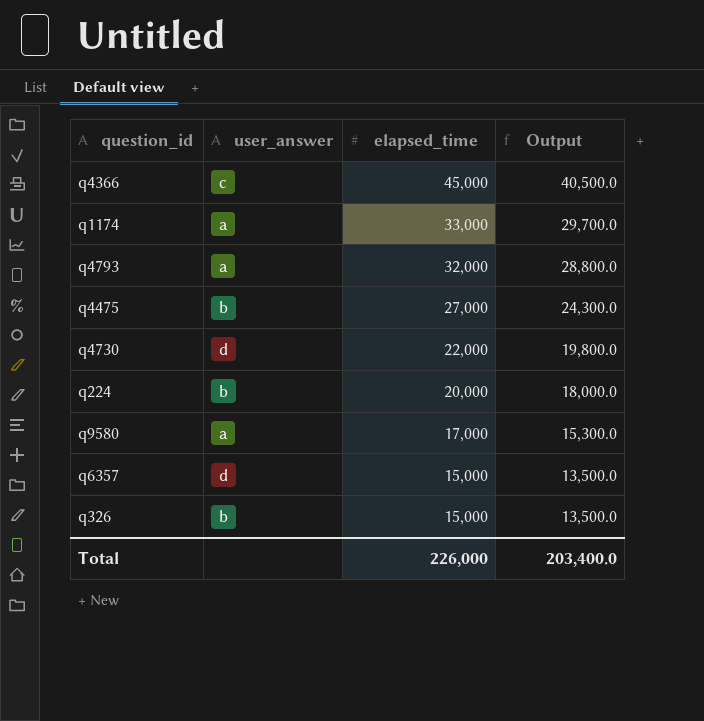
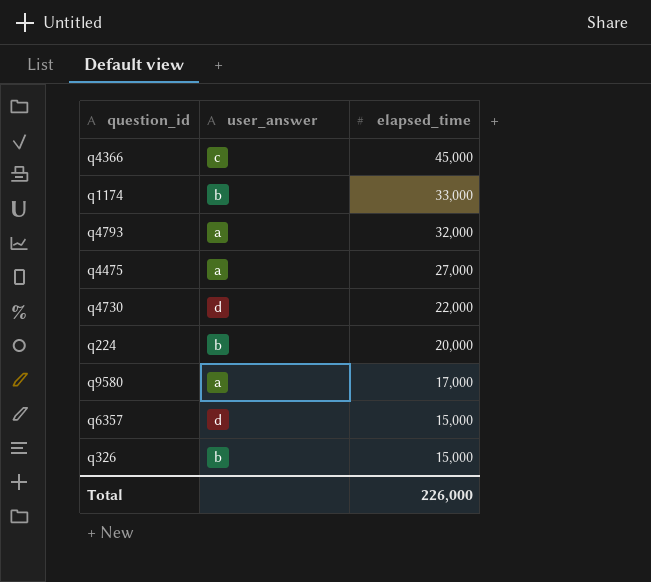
column Output | formula: [elapsed_time] * 0.9 -> none
q1174 | user_answer: a -> b
q4475 | user_answer: b -> a

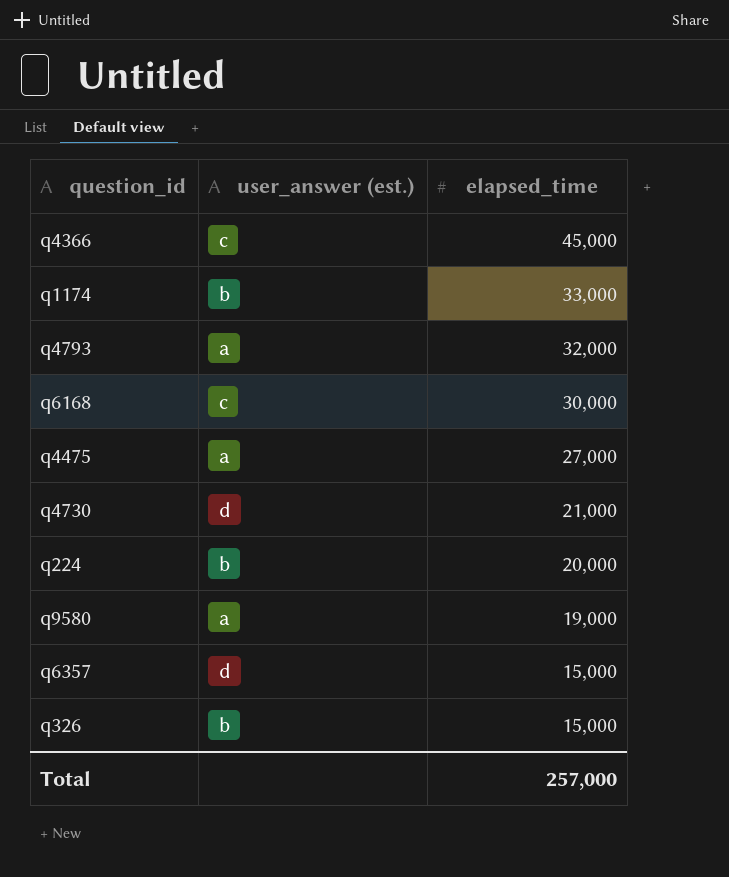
column name: user_answer -> user_answer (est.)
row q6168: none -> c | 30,000
q4730 | elapsed_time: 22,000 -> 21,000
q9580 | elapsed_time: 17,000 -> 19,000
Total | elapsed_time: 226,000 -> 257,000

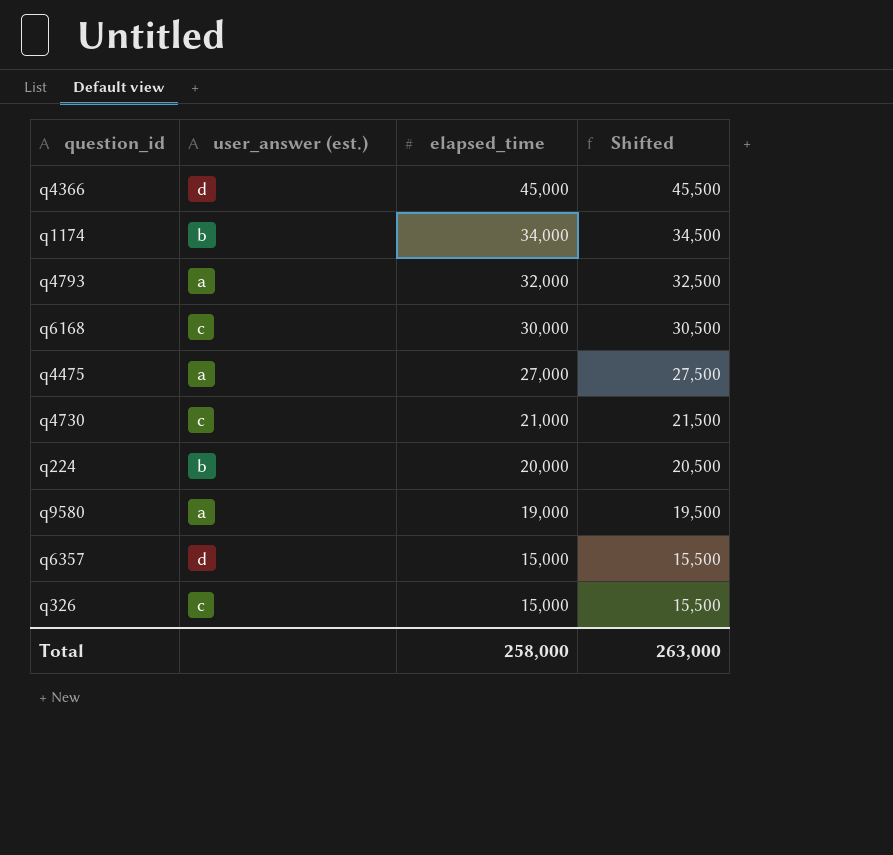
column Shifted | formula: none -> [elapsed_time] + 500
q4366 | user_answer (est.): c -> d
q1174 | elapsed_time: 33,000 -> 34,000
q4730 | user_answer (est.): d -> c
q326 | user_answer (est.): b -> c
Total | elapsed_time: 257,000 -> 258,000

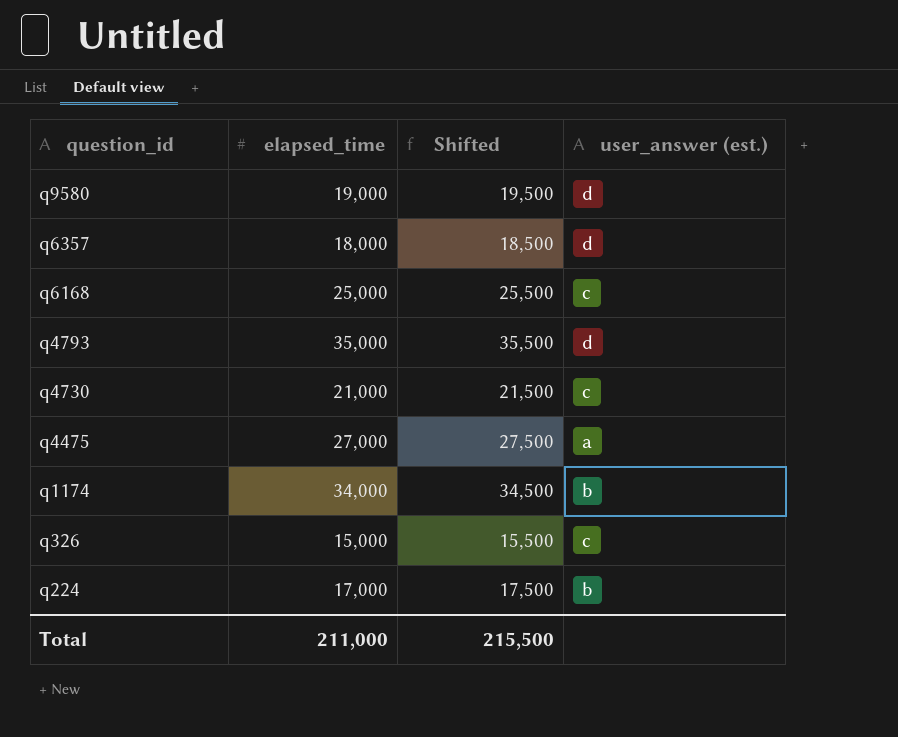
row order: elapsed_time descending -> question_id descending
column user_answer (est.) | position: 2 -> 4
row q4366: d | 45,000 | 45,500 -> none
q9580 | user_answer (est.): a -> d
q6357 | elapsed_time: 15,000 -> 18,000
q6357 | Shifted: 15,500 -> 18,500
q6168 | elapsed_time: 30,000 -> 25,000
q6168 | Shifted: 30,500 -> 25,500
q4793 | elapsed_time: 32,000 -> 35,000
q4793 | Shifted: 32,500 -> 35,500
q4793 | user_answer (est.): a -> d
q224 | elapsed_time: 20,000 -> 17,000
q224 | Shifted: 20,500 -> 17,500
Total | elapsed_time: 258,000 -> 211,000
Total | Shifted: 263,000 -> 215,500

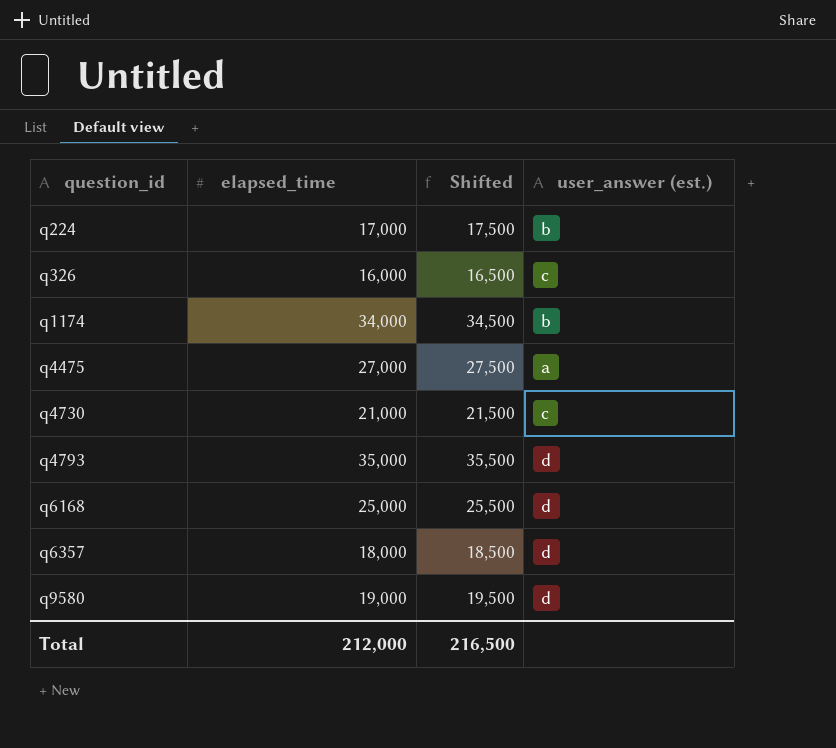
row order: question_id descending -> question_id ascending
q326 | elapsed_time: 15,000 -> 16,000
q326 | Shifted: 15,500 -> 16,500
q6168 | user_answer (est.): c -> d
Total | elapsed_time: 211,000 -> 212,000
Total | Shifted: 215,500 -> 216,500

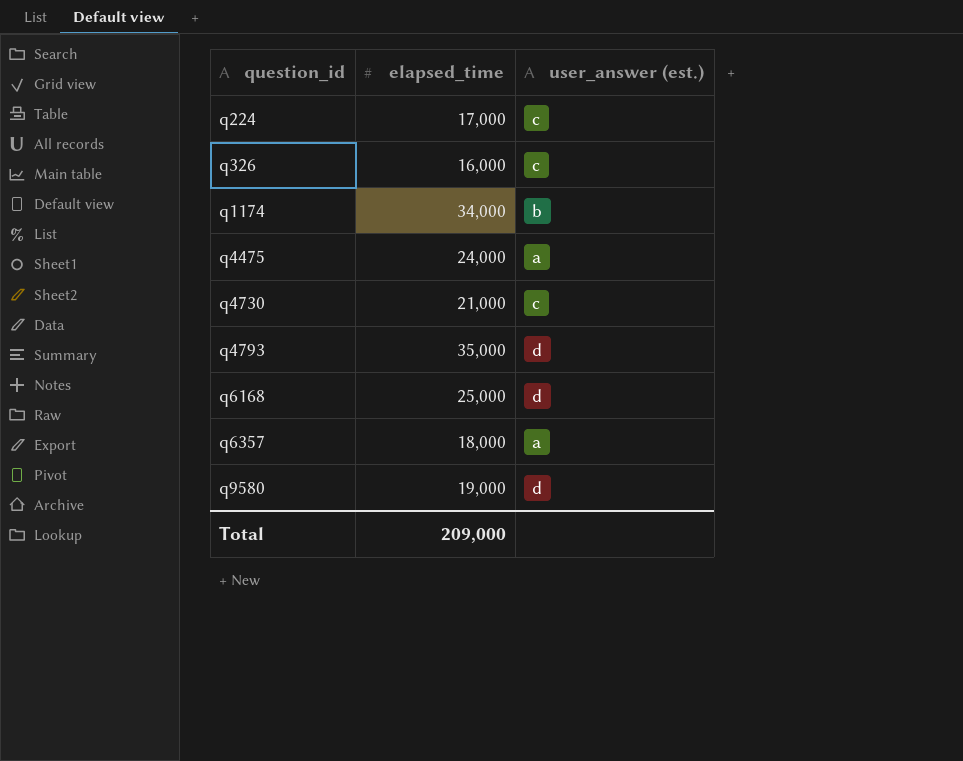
column Shifted | formula: [elapsed_time] + 500 -> none
q224 | user_answer (est.): b -> c
q4475 | elapsed_time: 27,000 -> 24,000
q6357 | user_answer (est.): d -> a
Total | elapsed_time: 212,000 -> 209,000

